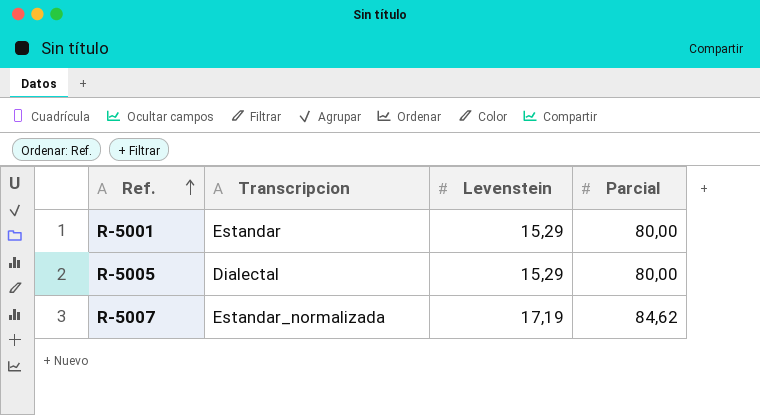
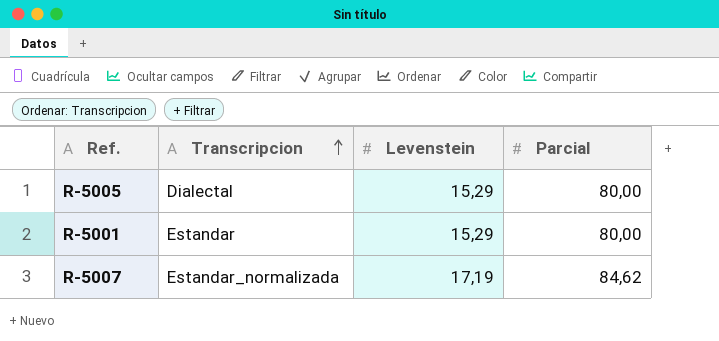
row order: Ref. ascending -> Transcripcion ascending

